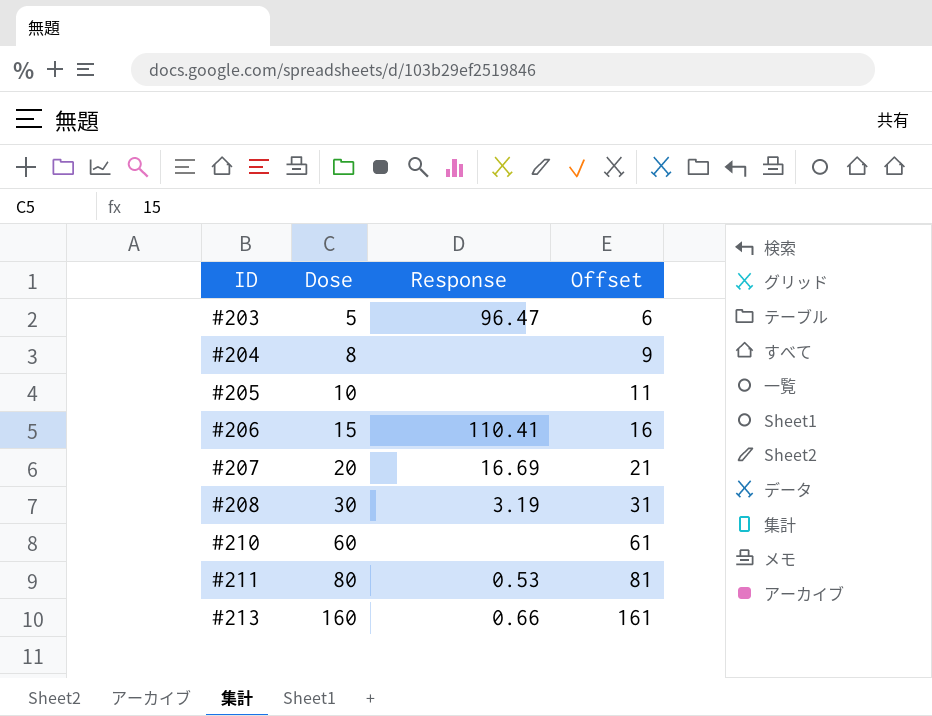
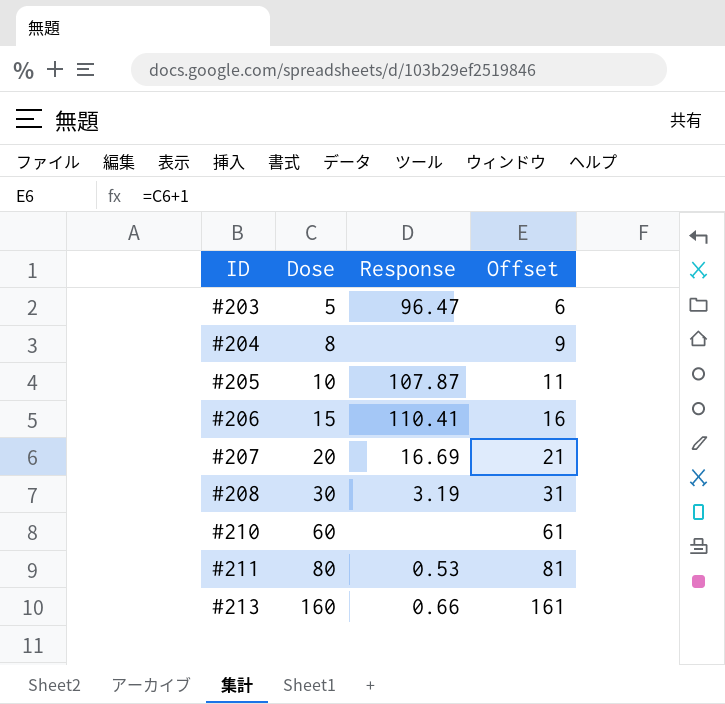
#205 | Response: none -> 107.87

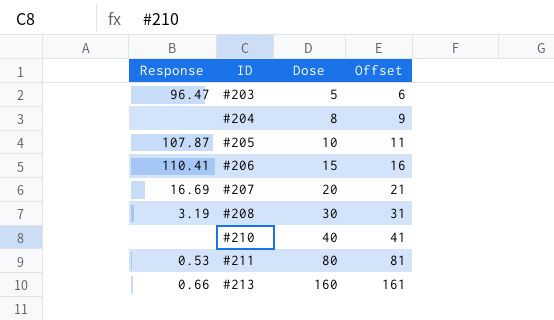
column Response | position: 3 -> 1
#210 | Dose: 60 -> 40
#210 | Offset: 61 -> 41

